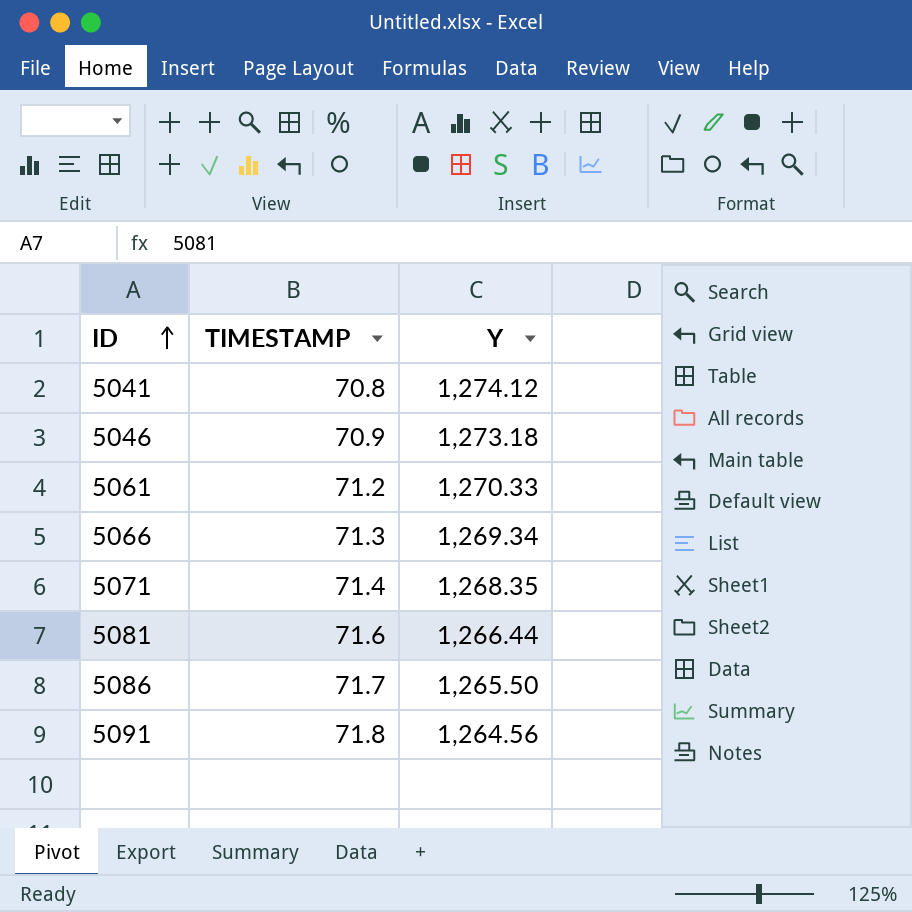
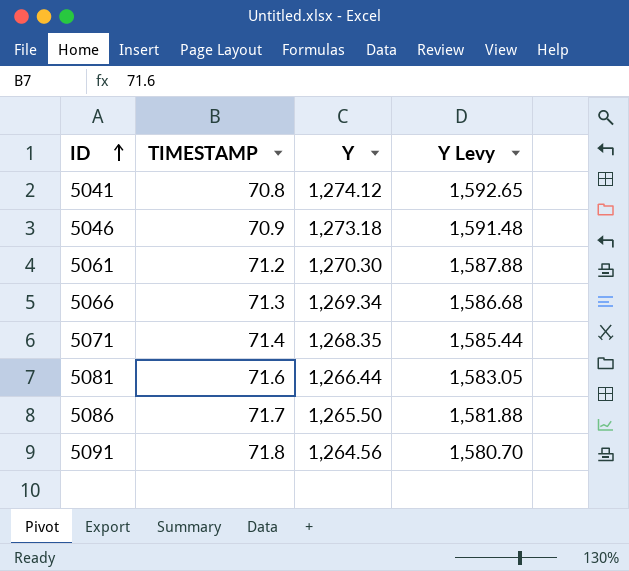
column Y Levy | formula: none -> [Y] * 1.25
5061 | Y: 1,270.33 -> 1,270.30

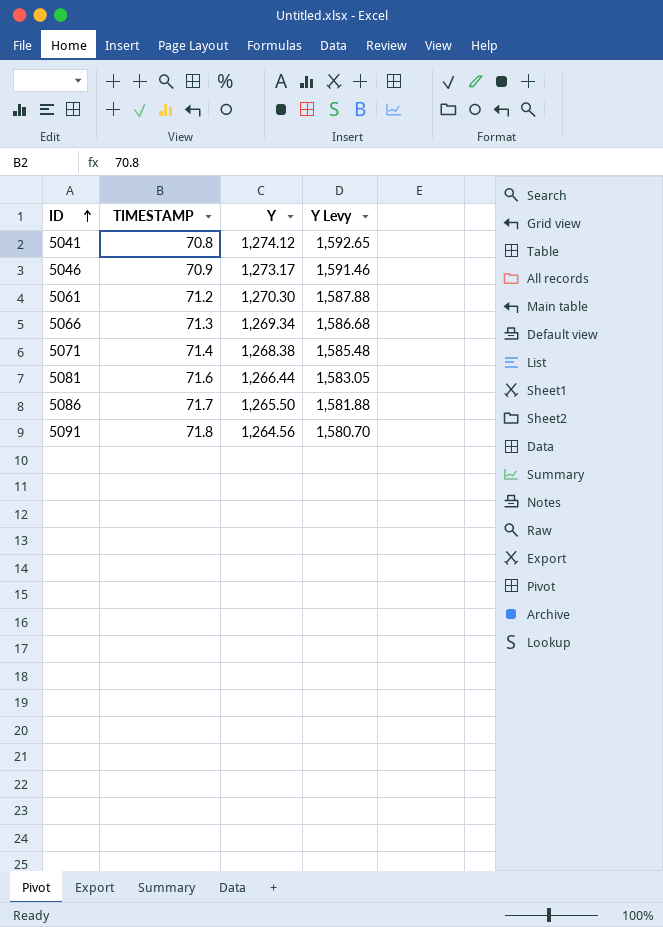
5046 | Y: 1,273.18 -> 1,273.17
5046 | Y Levy: 1,591.48 -> 1,591.46
5071 | Y: 1,268.35 -> 1,268.38
5071 | Y Levy: 1,585.44 -> 1,585.48

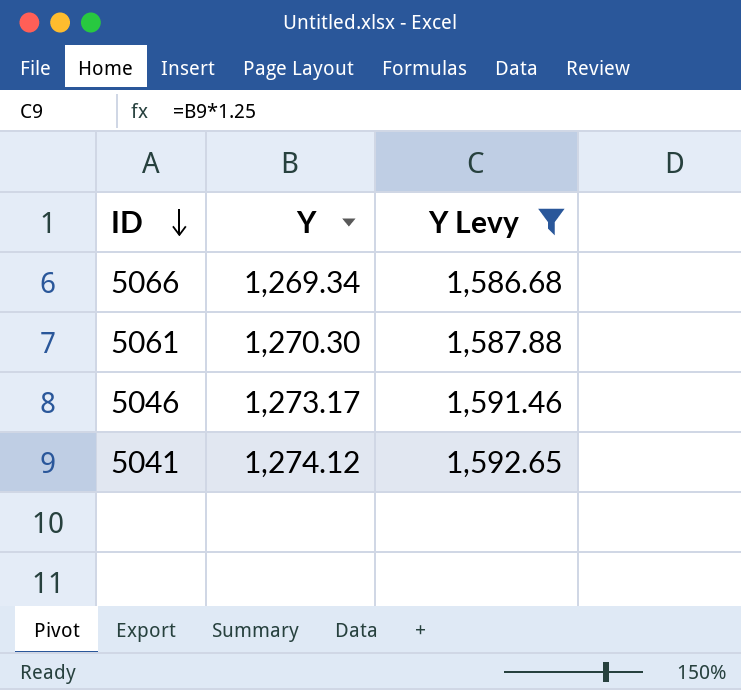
filter: none -> Y Levy >= 1,586.68
row order: ID ascending -> ID descending
column TIMESTAMP | position: 2 -> none

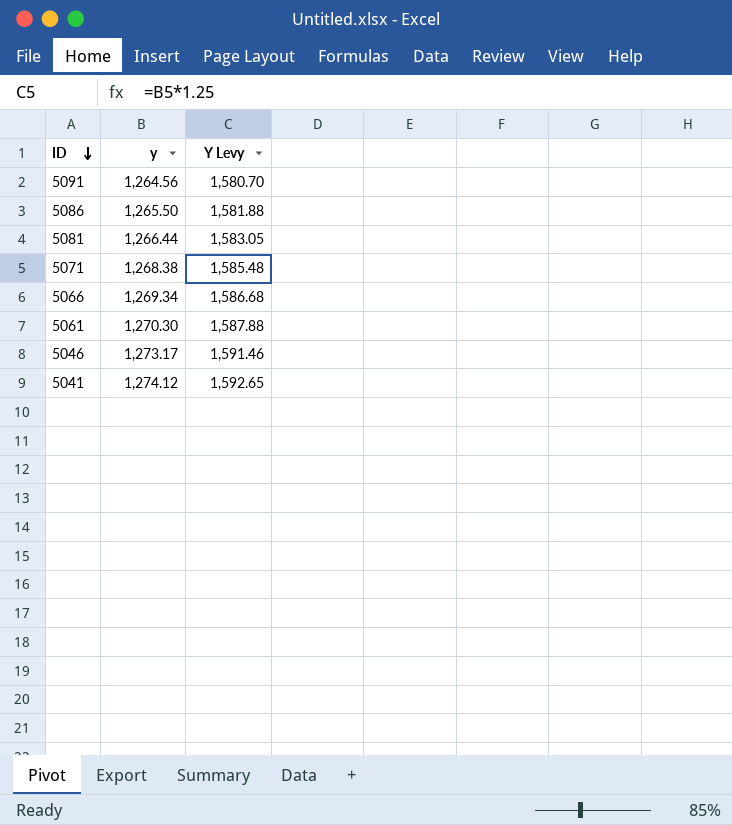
filter: Y Levy >= 1,586.68 -> none
column name: Y -> y

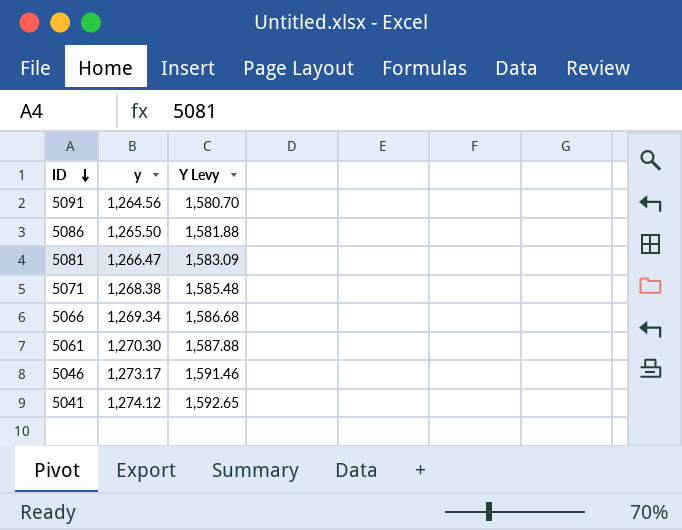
5081 | y: 1,266.44 -> 1,266.47
5081 | Y Levy: 1,583.05 -> 1,583.09

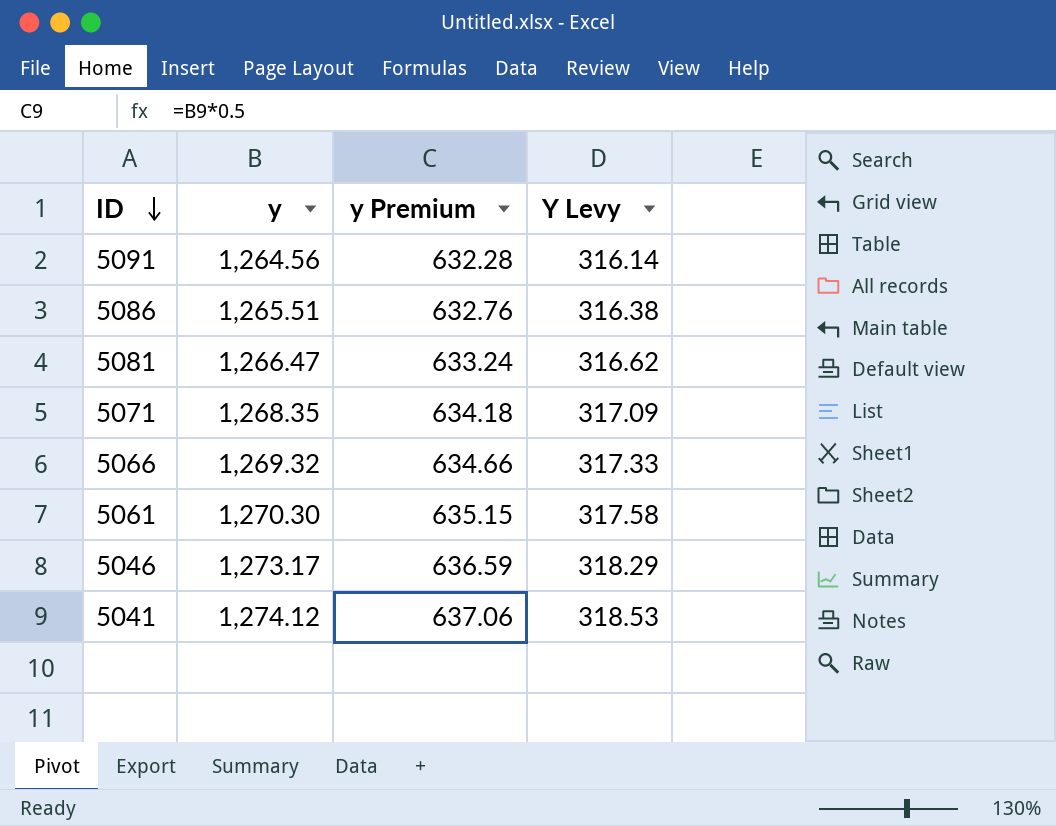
column y Premium | formula: none -> [y] * 0.5
column Y Levy | formula: [y] * 1.25 -> [y] * 0.25
5086 | y: 1,265.50 -> 1,265.51
5071 | y: 1,268.38 -> 1,268.35
5066 | y: 1,269.34 -> 1,269.32

